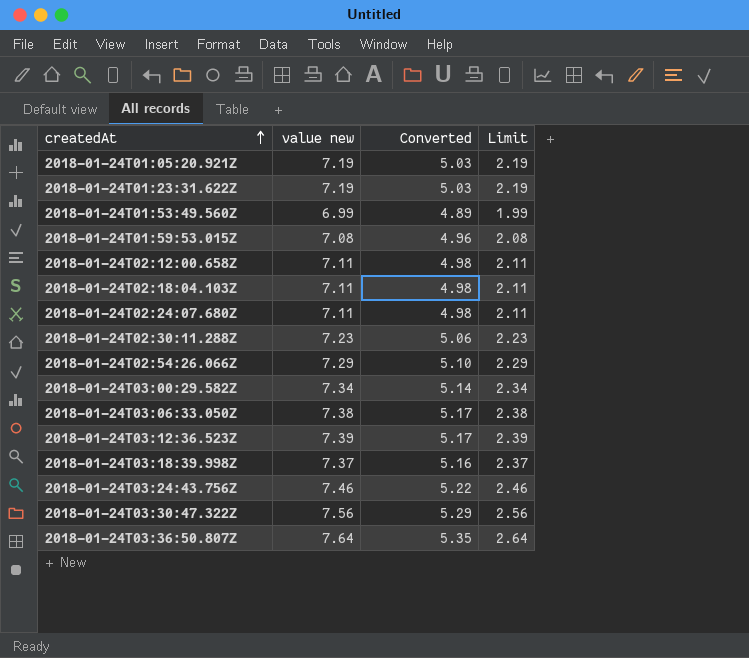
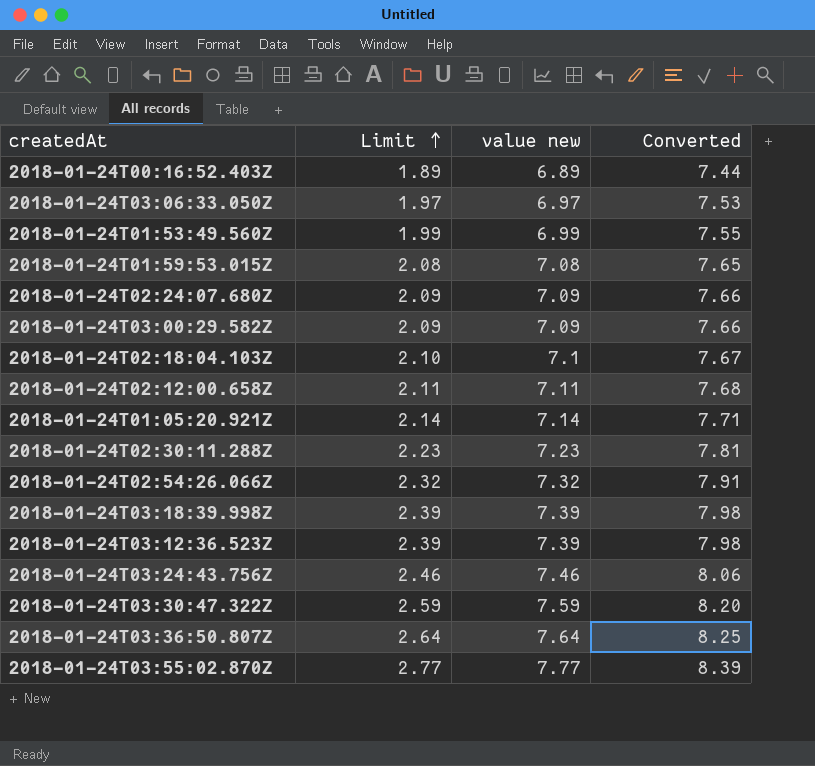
row order: createdAt ascending -> Limit ascending
column Limit | position: 4 -> 2
column Converted | formula: [value new] * 0.7 -> [value new] * 1.08
row 2018-01-24T01:23:31.622Z: 7.19 | 5.03 | 2.19 -> none
row 2018-01-24T00:16:52.403Z: none -> 1.89 | 6.89 | 7.44
2018-01-24T03:06:33.050Z | Limit: 2.38 -> 1.97
2018-01-24T03:06:33.050Z | value new: 7.38 -> 6.97
2018-01-24T02:24:07.680Z | Limit: 2.11 -> 2.09
2018-01-24T02:24:07.680Z | value new: 7.11 -> 7.09
2018-01-24T03:00:29.582Z | Limit: 2.34 -> 2.09
2018-01-24T03:00:29.582Z | value new: 7.34 -> 7.09
2018-01-24T02:18:04.103Z | Limit: 2.11 -> 2.10
2018-01-24T02:18:04.103Z | value new: 7.11 -> 7.1
2018-01-24T01:05:20.921Z | Limit: 2.19 -> 2.14
2018-01-24T01:05:20.921Z | value new: 7.19 -> 7.14
2018-01-24T02:54:26.066Z | Limit: 2.29 -> 2.32
2018-01-24T02:54:26.066Z | value new: 7.29 -> 7.32
2018-01-24T03:18:39.998Z | Limit: 2.37 -> 2.39
2018-01-24T03:18:39.998Z | value new: 7.37 -> 7.39
2018-01-24T03:30:47.322Z | Limit: 2.56 -> 2.59
2018-01-24T03:30:47.322Z | value new: 7.56 -> 7.59
row 2018-01-24T03:55:02.870Z: none -> 2.77 | 7.77 | 8.39

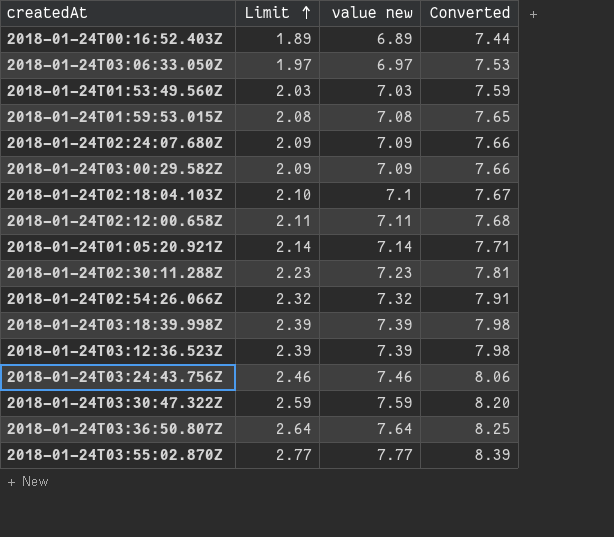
2018-01-24T01:53:49.560Z | Limit: 1.99 -> 2.03
2018-01-24T01:53:49.560Z | value new: 6.99 -> 7.03
2018-01-24T01:53:49.560Z | Converted: 7.55 -> 7.59

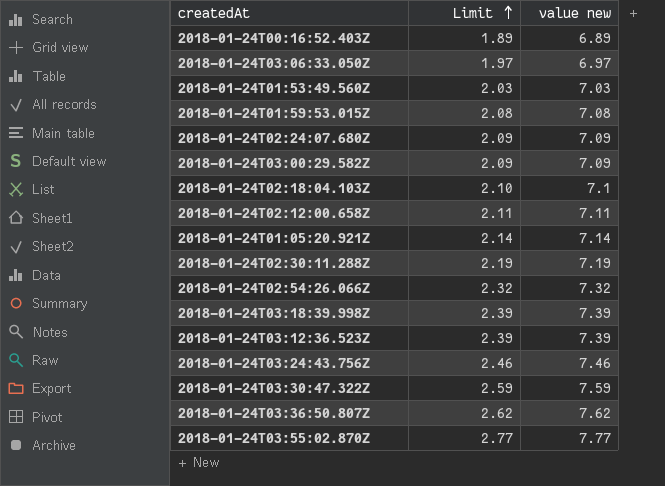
column Converted | formula: [value new] * 1.08 -> none
2018-01-24T02:30:11.288Z | Limit: 2.23 -> 2.19
2018-01-24T02:30:11.288Z | value new: 7.23 -> 7.19
2018-01-24T03:36:50.807Z | Limit: 2.64 -> 2.62
2018-01-24T03:36:50.807Z | value new: 7.64 -> 7.62

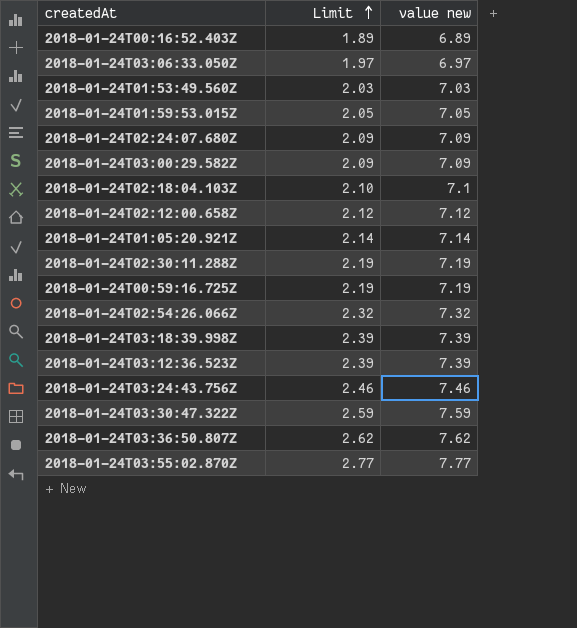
2018-01-24T01:59:53.015Z | Limit: 2.08 -> 2.05
2018-01-24T01:59:53.015Z | value new: 7.08 -> 7.05
2018-01-24T02:12:00.658Z | Limit: 2.11 -> 2.12
2018-01-24T02:12:00.658Z | value new: 7.11 -> 7.12
row 2018-01-24T00:59:16.725Z: none -> 2.19 | 7.19

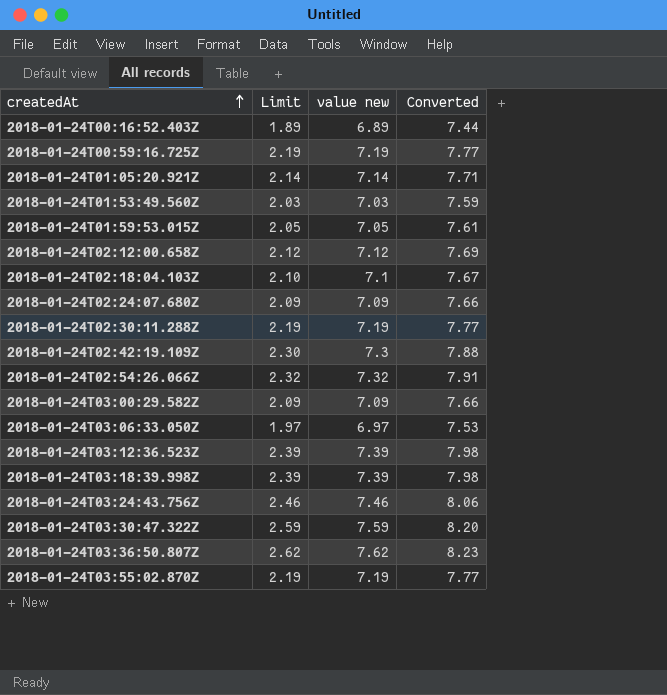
row order: Limit ascending -> createdAt ascending
column Converted | formula: none -> [value new] * 1.08
row 2018-01-24T02:42:19.109Z: none -> 2.30 | 7.3 | 7.88
2018-01-24T03:55:02.870Z | Limit: 2.77 -> 2.19
2018-01-24T03:55:02.870Z | value new: 7.77 -> 7.19

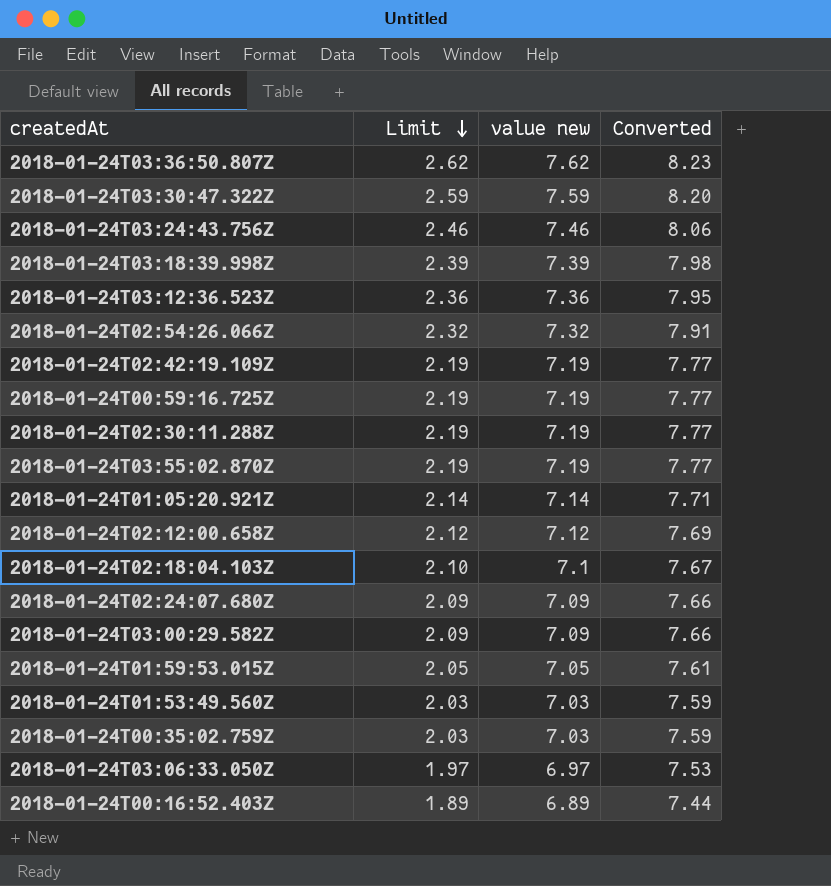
row order: createdAt ascending -> Limit descending
2018-01-24T03:12:36.523Z | Limit: 2.39 -> 2.36
2018-01-24T03:12:36.523Z | value new: 7.39 -> 7.36
2018-01-24T03:12:36.523Z | Converted: 7.98 -> 7.95
2018-01-24T02:42:19.109Z | Limit: 2.30 -> 2.19
2018-01-24T02:42:19.109Z | value new: 7.3 -> 7.19
2018-01-24T02:42:19.109Z | Converted: 7.88 -> 7.77
row 2018-01-24T00:35:02.759Z: none -> 2.03 | 7.03 | 7.59

